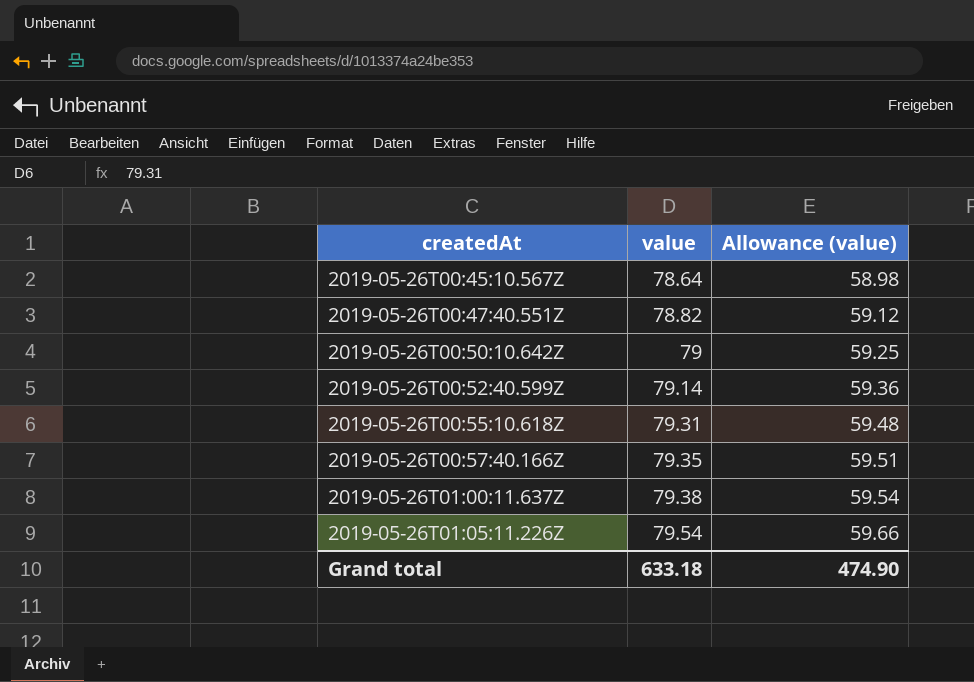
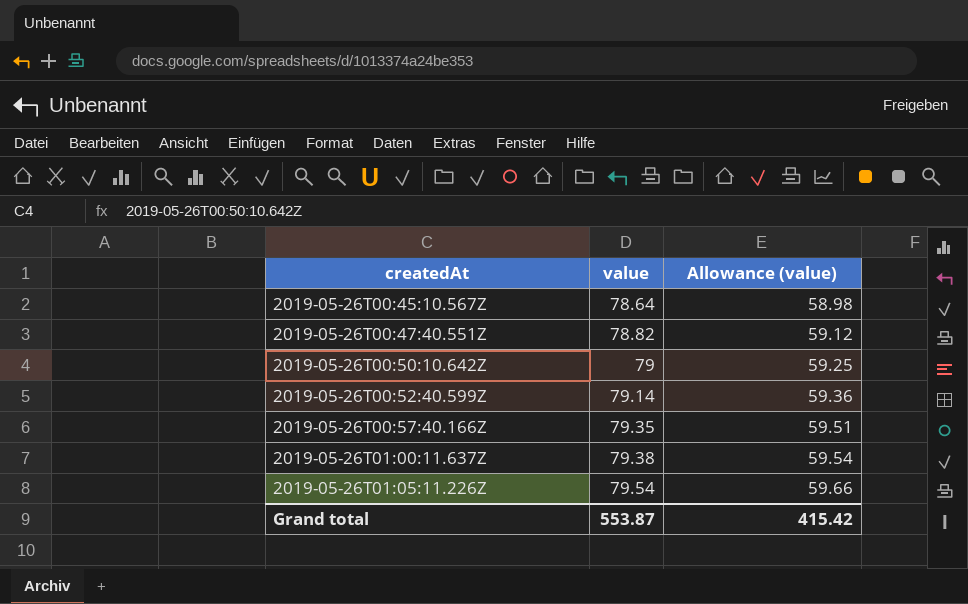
row 2019-05-26T00:55:10.618Z: 79.31 | 59.48 -> none
Grand total | value: 633.18 -> 553.87
Grand total | Allowance (value): 474.90 -> 415.42

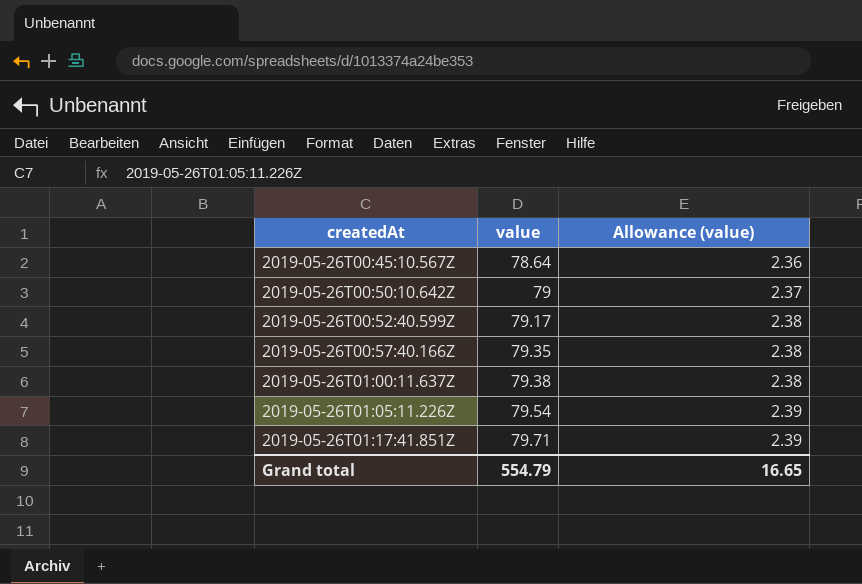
column Allowance (value) | formula: [value] * 0.75 -> [value] * 0.03
row 2019-05-26T00:47:40.551Z: 78.82 | 59.12 -> none
2019-05-26T00:52:40.599Z | value: 79.14 -> 79.17
row 2019-05-26T01:17:41.851Z: none -> 79.71 | 2.39
Grand total | value: 553.87 -> 554.79
Grand total | Allowance (value): 415.42 -> 16.65

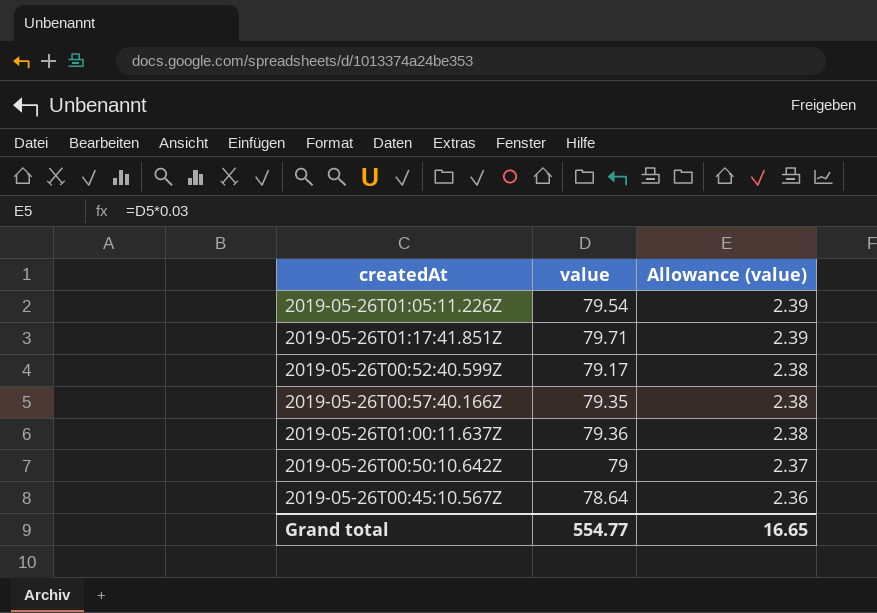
row order: createdAt ascending -> Allowance (value) descending
2019-05-26T01:00:11.637Z | value: 79.38 -> 79.36
Grand total | value: 554.79 -> 554.77

